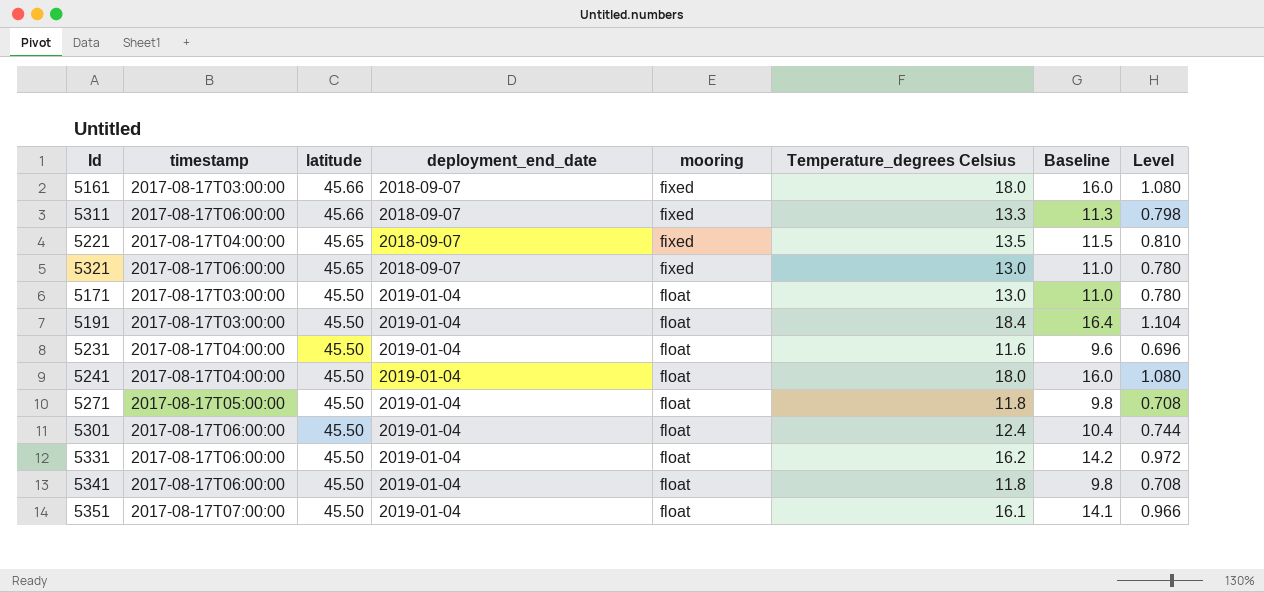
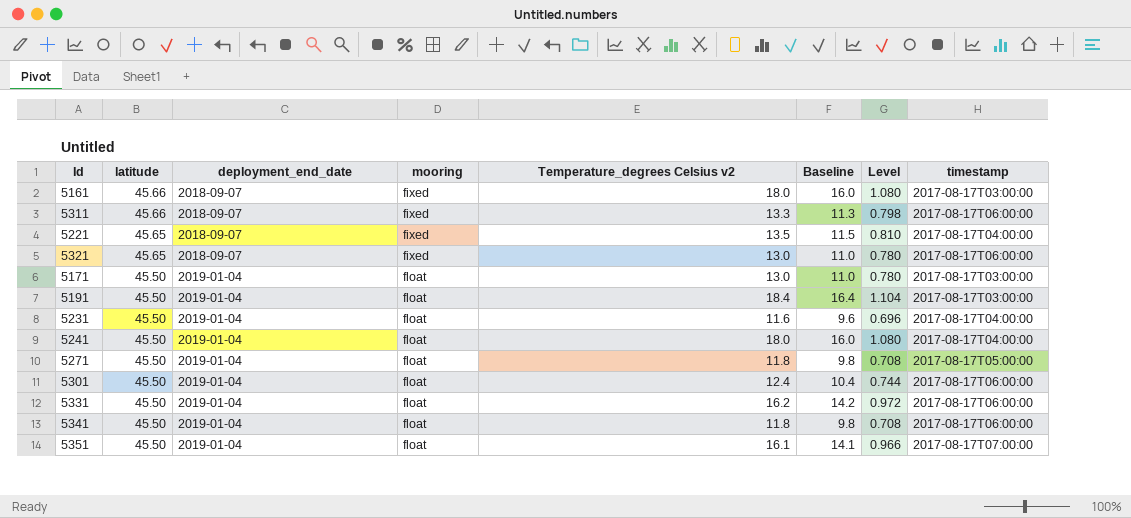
column name: Temperature_degrees Celsius -> Temperature_degrees Celsius v2
column timestamp | position: 2 -> 8

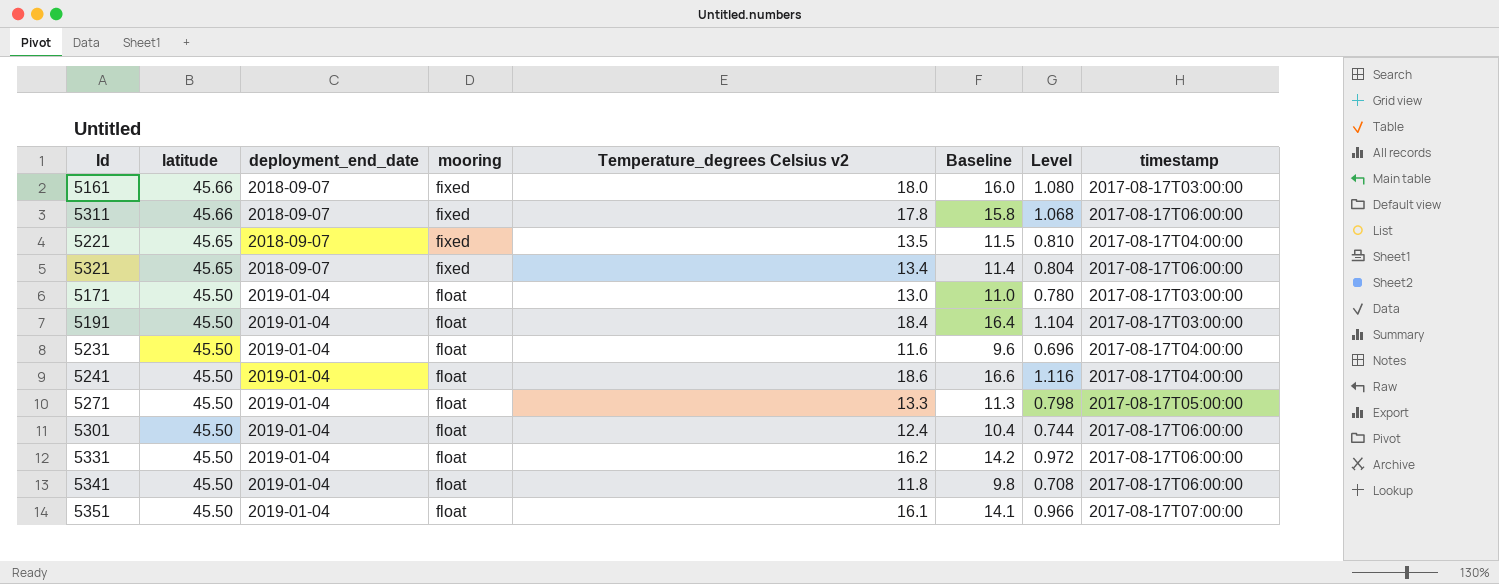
5311 | Temperature_degrees Celsius v2: 13.3 -> 17.8
5311 | Baseline: 11.3 -> 15.8
5311 | Level: 0.798 -> 1.068
5321 | Temperature_degrees Celsius v2: 13.0 -> 13.4
5321 | Baseline: 11.0 -> 11.4
5321 | Level: 0.780 -> 0.804
5241 | Temperature_degrees Celsius v2: 18.0 -> 18.6
5241 | Baseline: 16.0 -> 16.6
5241 | Level: 1.080 -> 1.116
5271 | Temperature_degrees Celsius v2: 11.8 -> 13.3
5271 | Baseline: 9.8 -> 11.3
5271 | Level: 0.708 -> 0.798

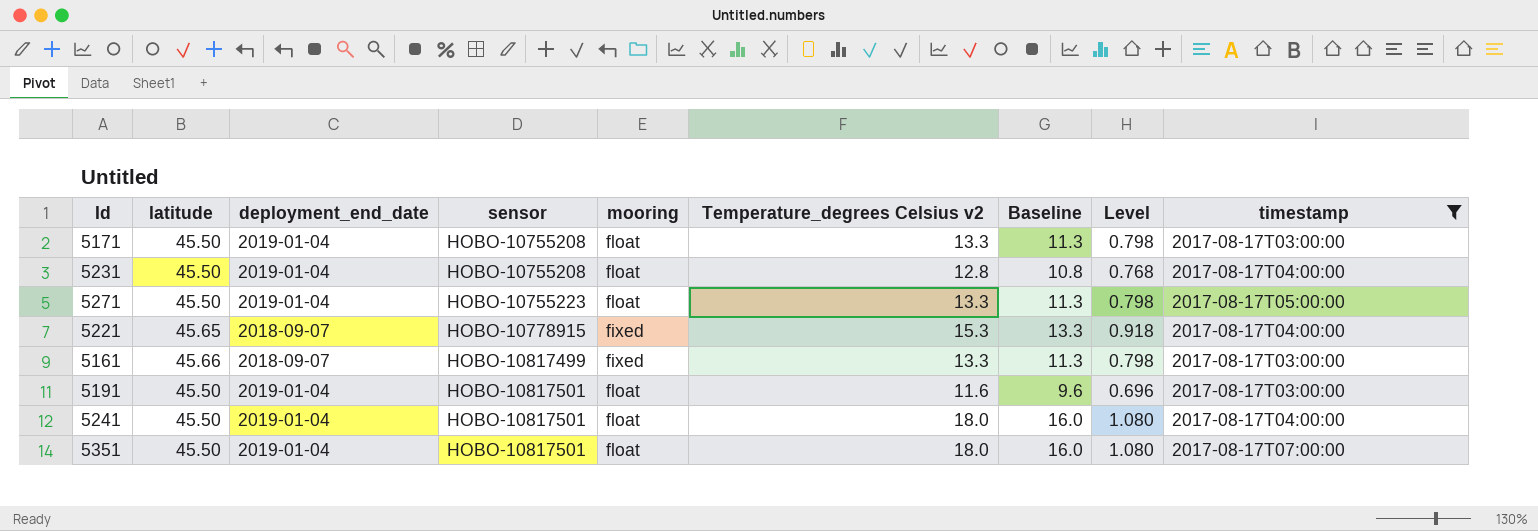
filter: none -> timestamp != 2017-08-17T06:00:00
row order: latitude descending -> sensor ascending
column sensor | position: none -> 4
5171 | Temperature_degrees Celsius v2: 13.0 -> 13.3
5171 | Baseline: 11.0 -> 11.3
5171 | Level: 0.780 -> 0.798
5231 | Temperature_degrees Celsius v2: 11.6 -> 12.8
5231 | Baseline: 9.6 -> 10.8
5231 | Level: 0.696 -> 0.768
5221 | Temperature_degrees Celsius v2: 13.5 -> 15.3
5221 | Baseline: 11.5 -> 13.3
5221 | Level: 0.810 -> 0.918
5161 | Temperature_degrees Celsius v2: 18.0 -> 13.3
5161 | Baseline: 16.0 -> 11.3
5161 | Level: 1.080 -> 0.798
5191 | Temperature_degrees Celsius v2: 18.4 -> 11.6
5191 | Baseline: 16.4 -> 9.6
5191 | Level: 1.104 -> 0.696
5241 | Temperature_degrees Celsius v2: 18.6 -> 18.0
5241 | Baseline: 16.6 -> 16.0
5241 | Level: 1.116 -> 1.080
5351 | Temperature_degrees Celsius v2: 16.1 -> 18.0
5351 | Baseline: 14.1 -> 16.0
5351 | Level: 0.966 -> 1.080

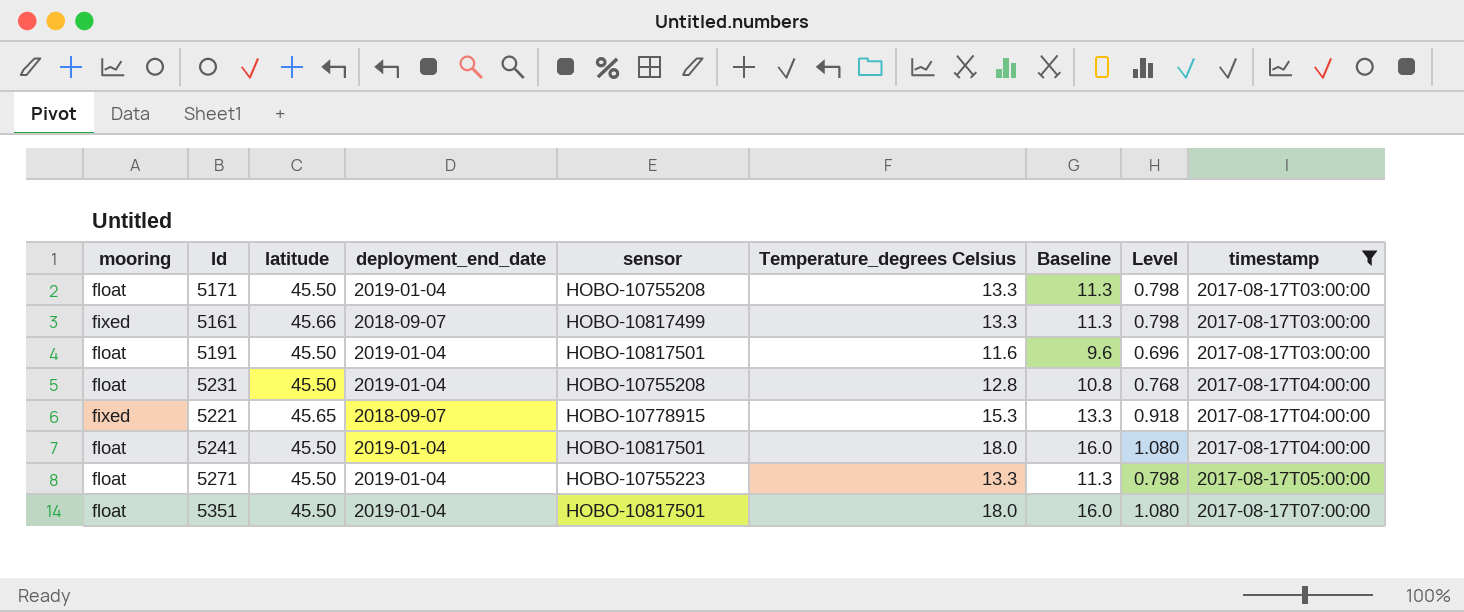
row order: sensor ascending -> timestamp ascending
column mooring | position: 5 -> 1
column name: Temperature_degrees Celsius v2 -> Temperature_degrees Celsius

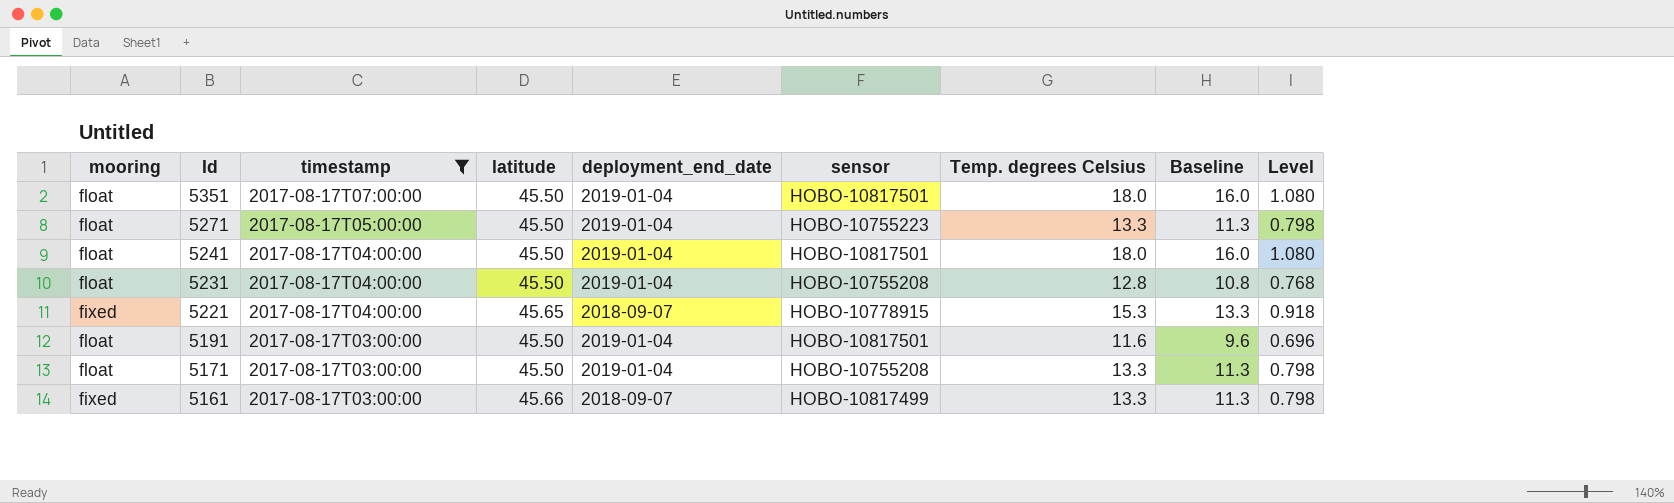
row order: timestamp ascending -> Id descending
column timestamp | position: 9 -> 3
column name: Temperature_degrees Celsius -> Temp. degrees Celsius

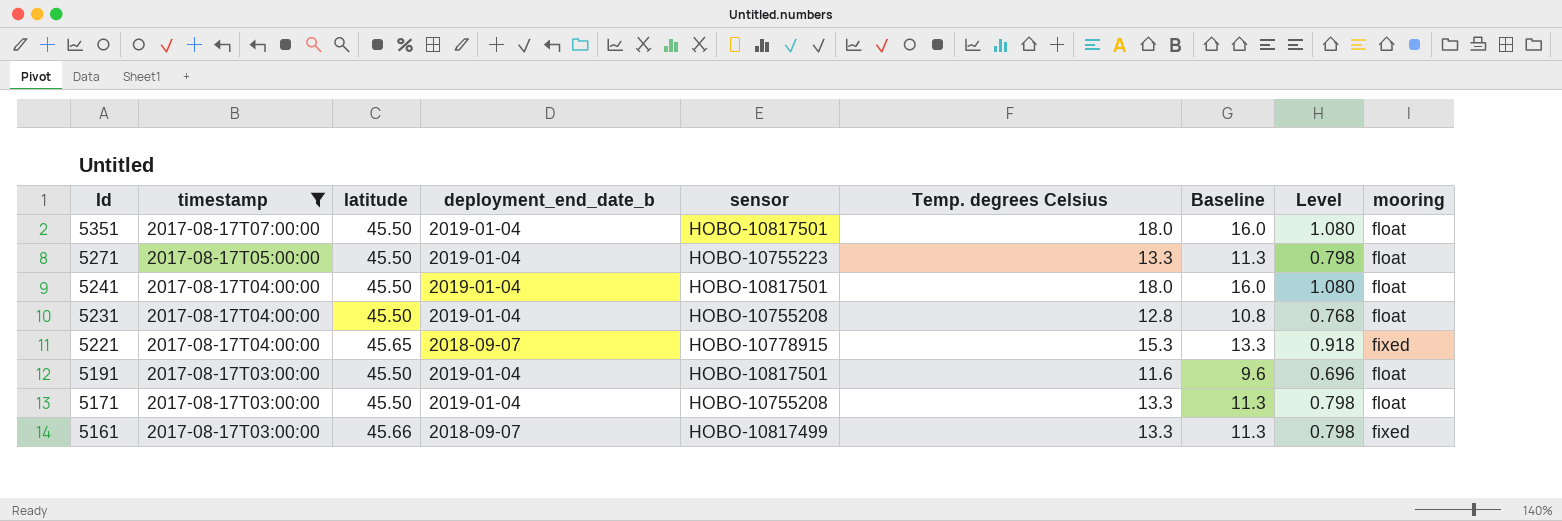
column name: deployment_end_date -> deployment_end_date_b
column mooring | position: 1 -> 9

